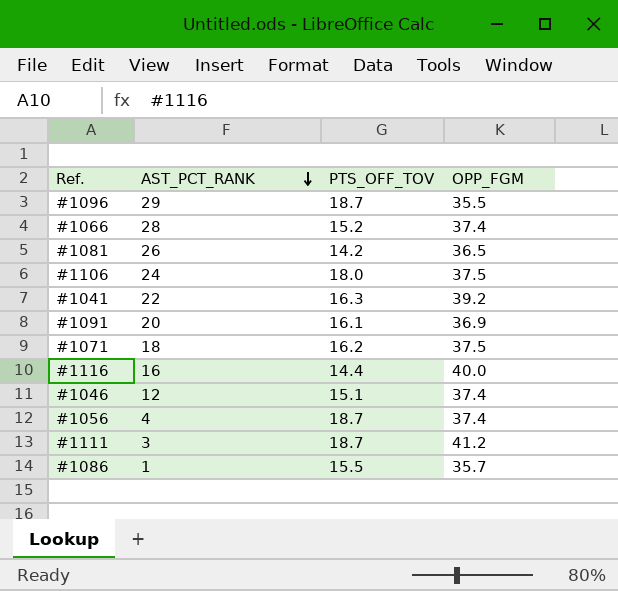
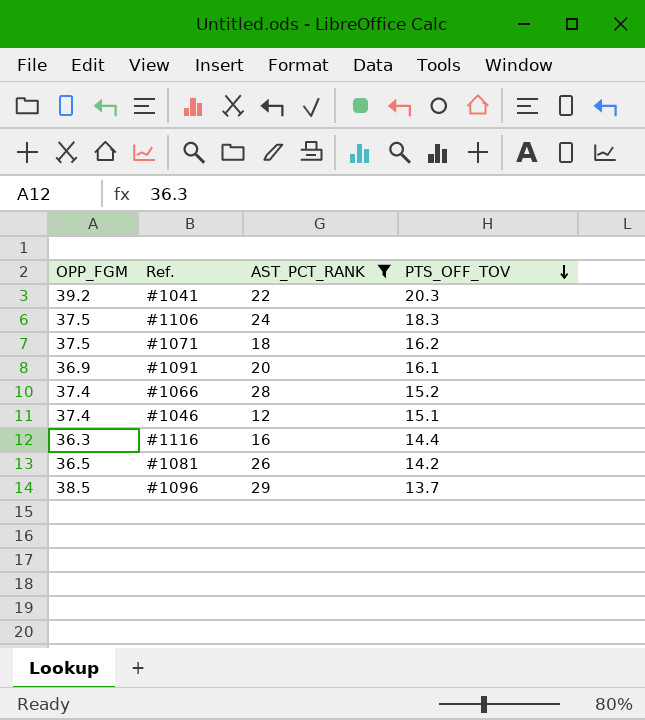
filter: none -> AST_PCT_RANK >= 12
row order: AST_PCT_RANK descending -> PTS_OFF_TOV descending
column OPP_FGM | position: 4 -> 1
#1041 | PTS_OFF_TOV: 16.3 -> 20.3
#1106 | PTS_OFF_TOV: 18.0 -> 18.3
#1116 | OPP_FGM: 40.0 -> 36.3
#1096 | OPP_FGM: 35.5 -> 38.5
#1096 | PTS_OFF_TOV: 18.7 -> 13.7

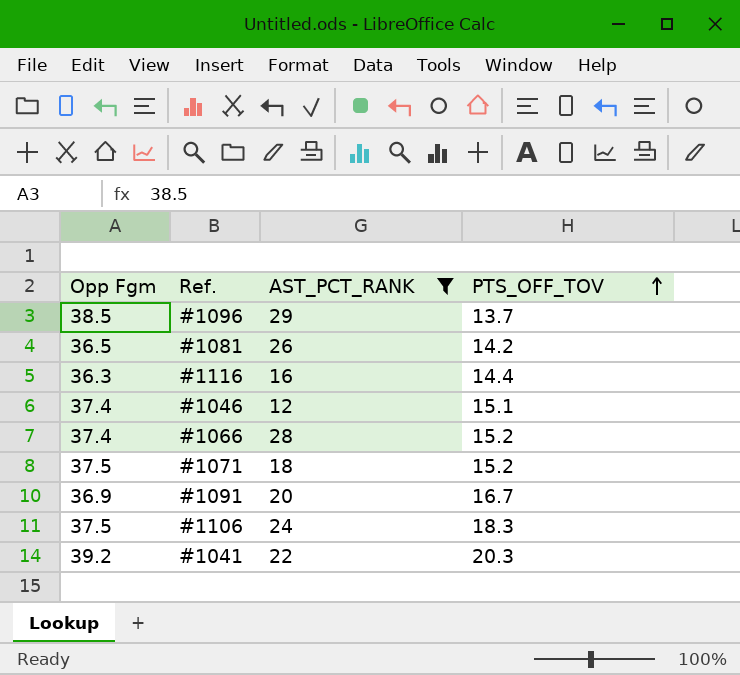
row order: PTS_OFF_TOV descending -> PTS_OFF_TOV ascending
column name: OPP_FGM -> Opp Fgm
#1071 | PTS_OFF_TOV: 16.2 -> 15.2
#1091 | PTS_OFF_TOV: 16.1 -> 16.7

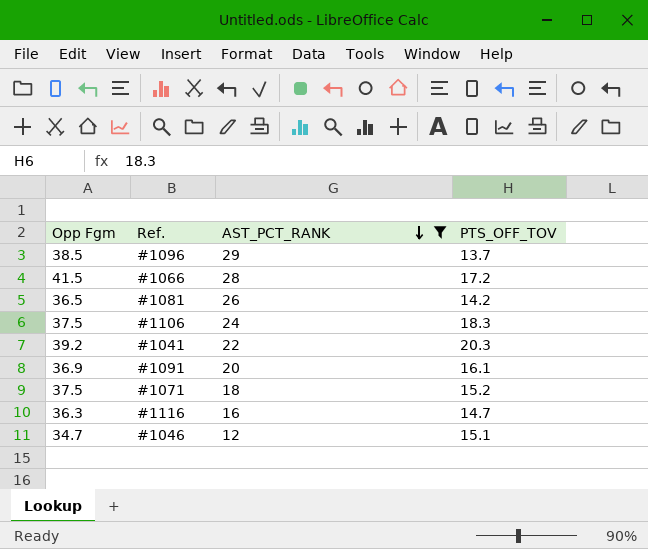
row order: PTS_OFF_TOV ascending -> AST_PCT_RANK descending
#1066 | Opp Fgm: 37.4 -> 41.5
#1066 | PTS_OFF_TOV: 15.2 -> 17.2
#1091 | PTS_OFF_TOV: 16.7 -> 16.1
#1116 | PTS_OFF_TOV: 14.4 -> 14.7
#1046 | Opp Fgm: 37.4 -> 34.7

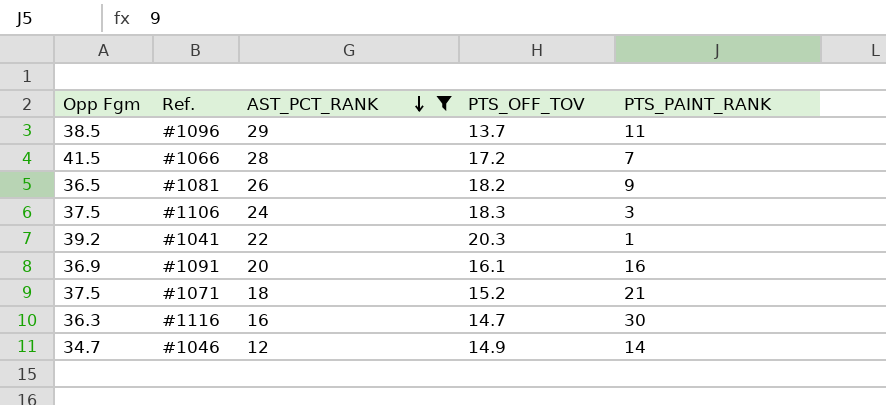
column PTS_PAINT_RANK | position: none -> 5
#1081 | PTS_OFF_TOV: 14.2 -> 18.2
#1046 | PTS_OFF_TOV: 15.1 -> 14.9

